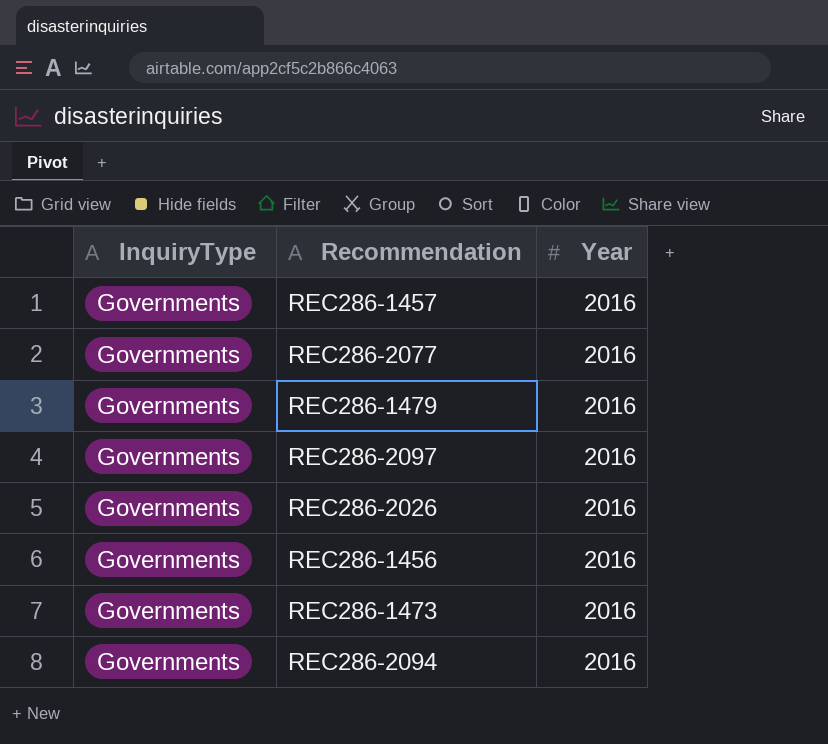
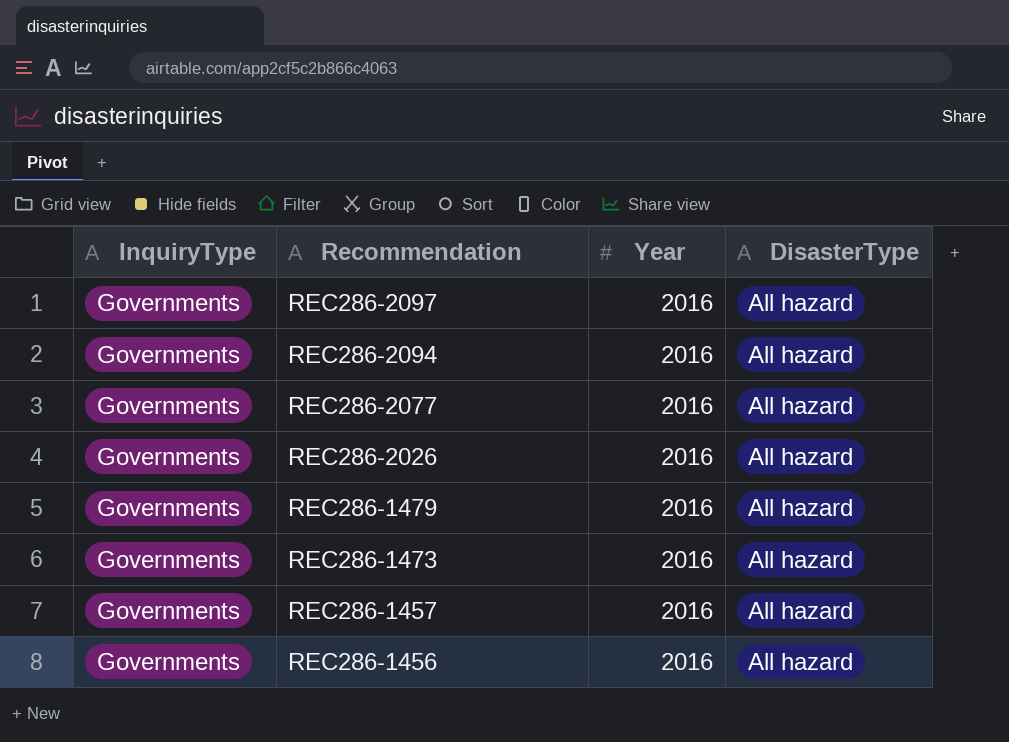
row order: none -> Recommendation descending
column DisasterType | position: none -> 4

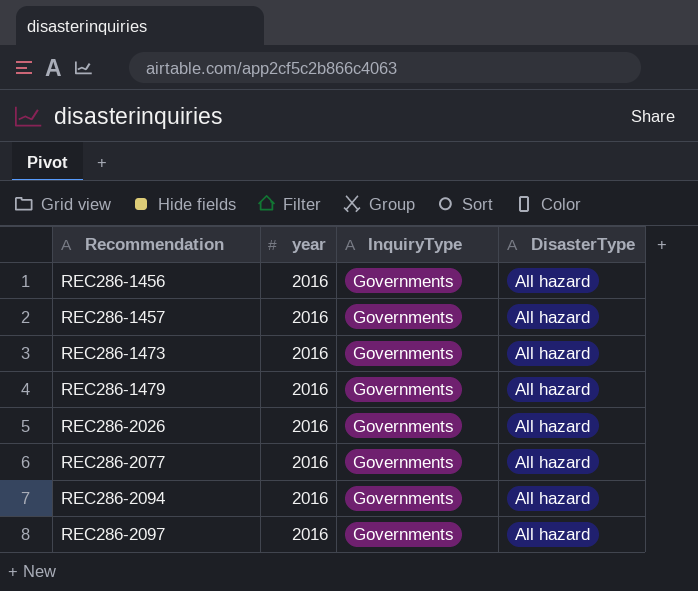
row order: Recommendation descending -> Recommendation ascending
column name: Year -> year
column InquiryType | position: 1 -> 3

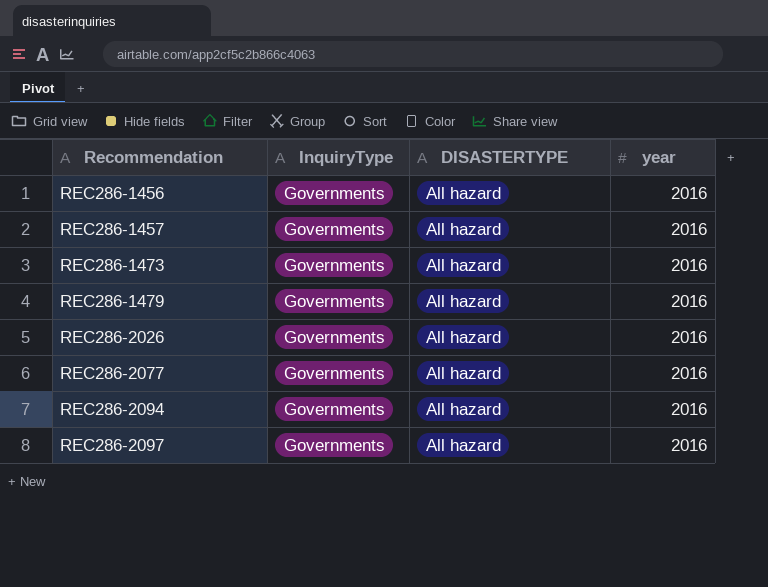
column name: DisasterType -> DISASTERTYPE
column year | position: 2 -> 4

